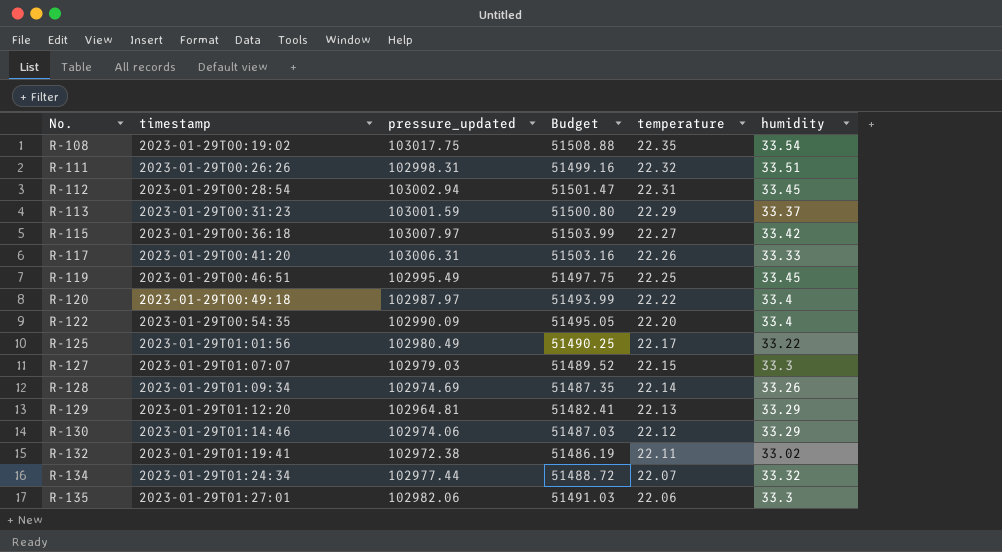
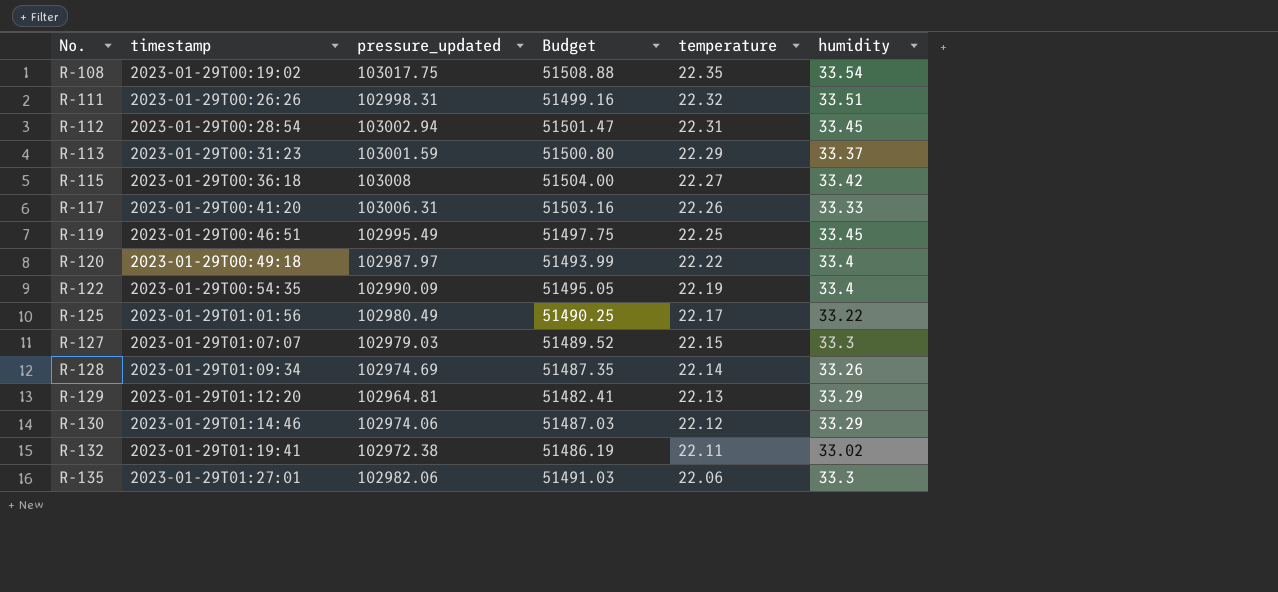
row R-134: 2023-01-29T01:24:34 | 102977.44 | 51488.72 | 22.07 | 33.32 -> none
R-115 | pressure_updated: 103007.97 -> 103008
R-115 | Budget: 51503.99 -> 51504.00
R-122 | temperature: 22.20 -> 22.19

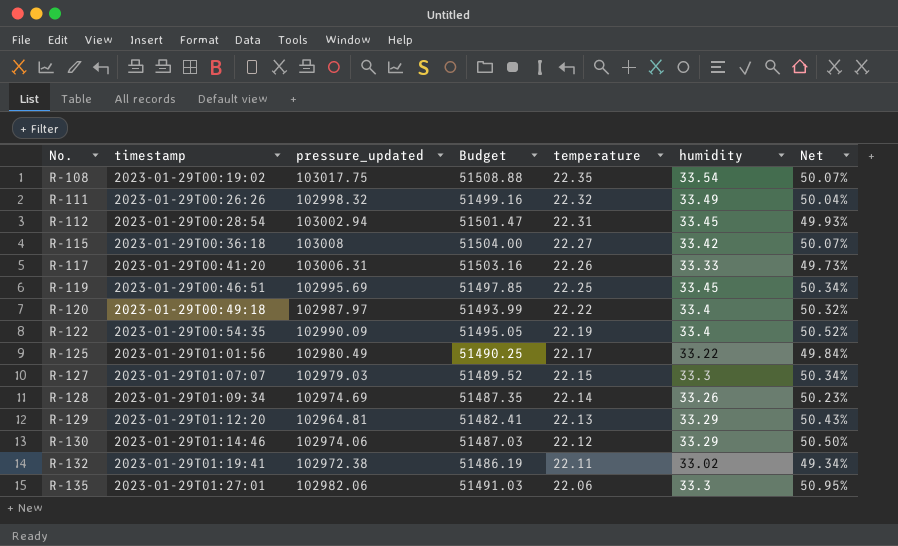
column Net | formula: none -> ([humidity] - [temperature]) / [temperature]
row R-113: 2023-01-29T00:31:23 | 103001.59 | 51500.80 | 22.29 | 33.37 -> none
R-111 | pressure_updated: 102998.31 -> 102998.32
R-111 | humidity: 33.51 -> 33.49
R-119 | pressure_updated: 102995.49 -> 102995.69
R-119 | Budget: 51497.75 -> 51497.85

